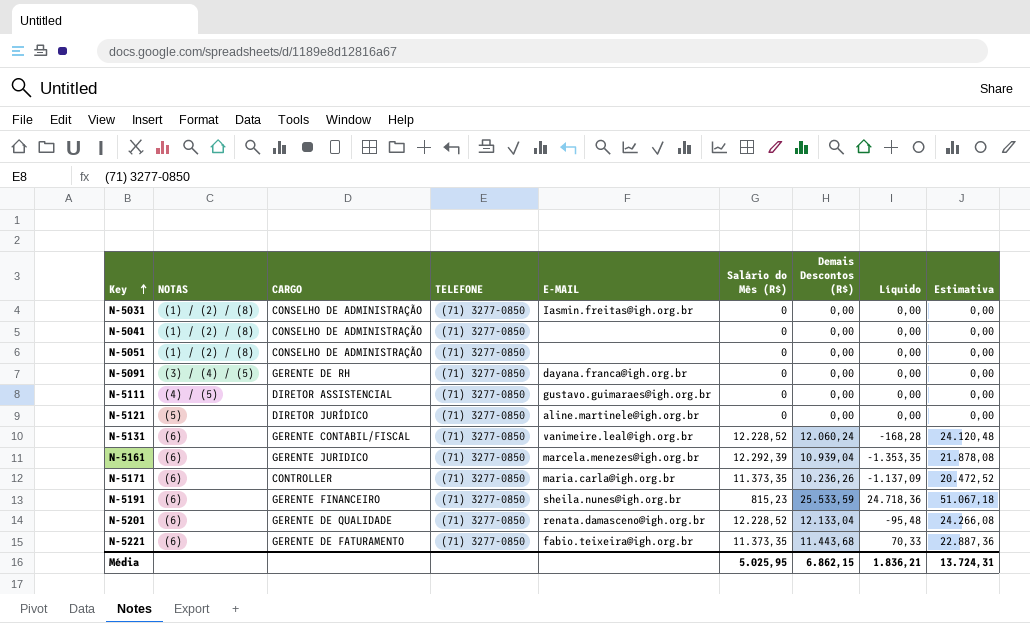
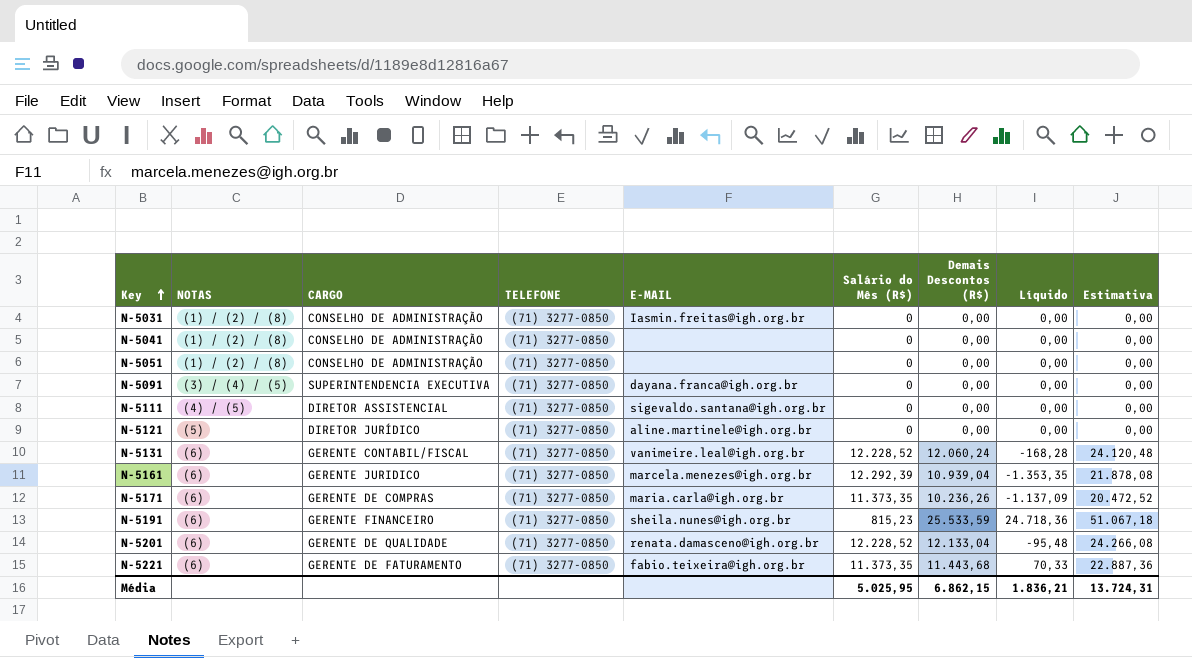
N-5091 | CARGO: GERENTE DE RH -> SUPERINTENDENCIA EXECUTIVA
N-5111 | E-MAIL: gustavo.guimaraes@igh.org.br -> sigevaldo.santana@igh.org.br
N-5171 | CARGO: CONTROLLER -> GERENTE DE COMPRAS

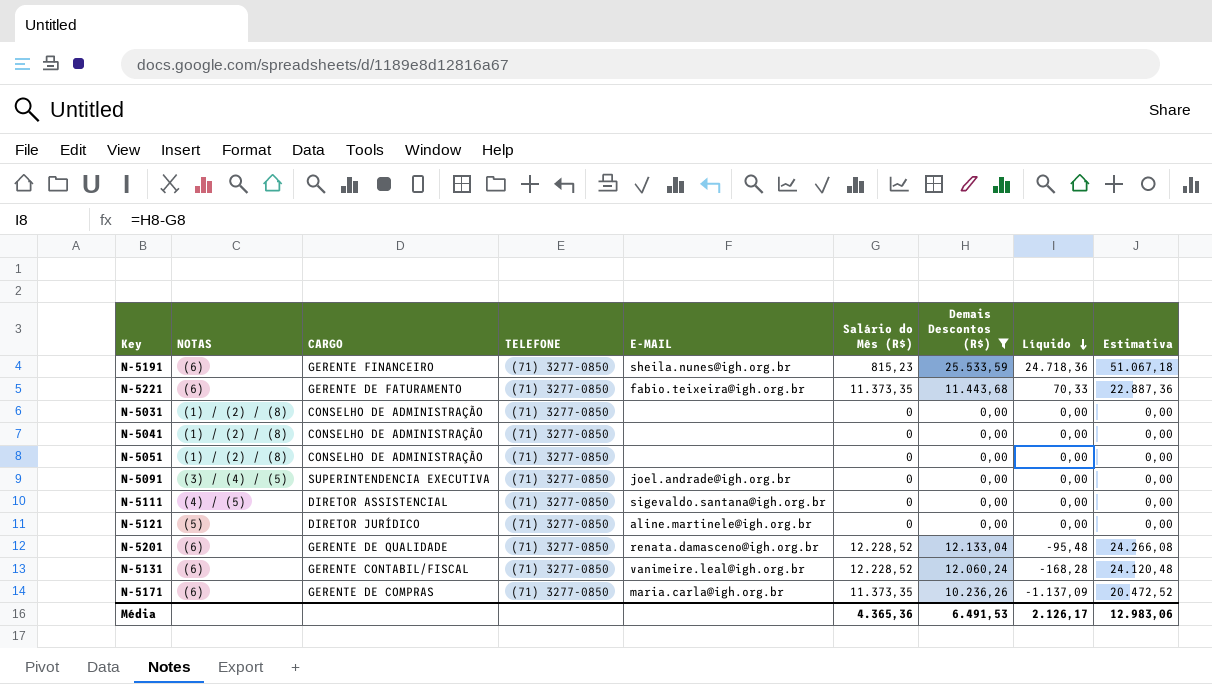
filter: none -> Demais Descontos (R$) != 10.939,04
row order: Key ascending -> Líquido descending
N-5031 | E-MAIL: Iasmin.freitas@igh.org.br -> none
N-5091 | E-MAIL: dayana.franca@igh.org.br -> joel.andrade@igh.org.br
Média | Salário do Mês (R$): 5.025,95 -> 4.365,36
Média | Demais Descontos (R$): 6.862,15 -> 6.491,53
Média | Líquido: 1.836,21 -> 2.126,17
Média | Estimativa: 13.724,31 -> 12.983,06

